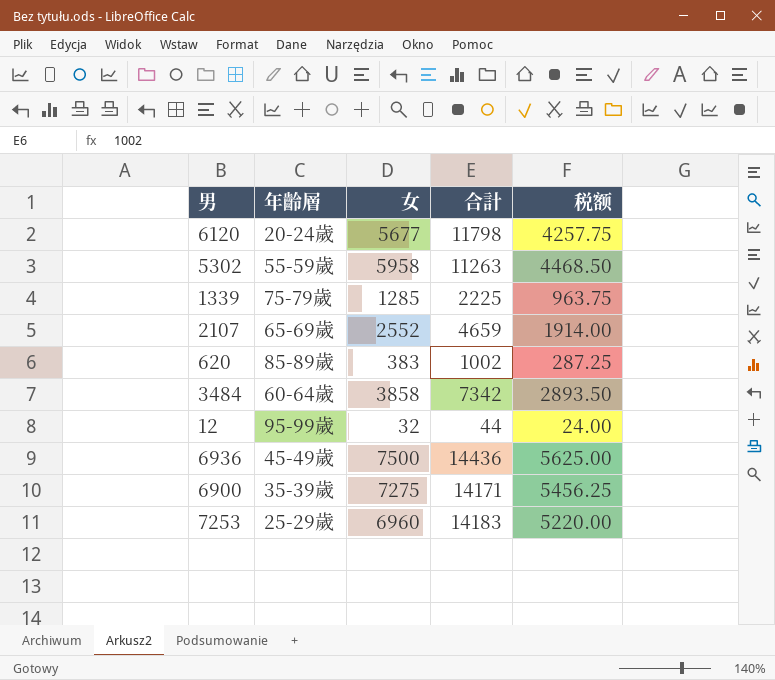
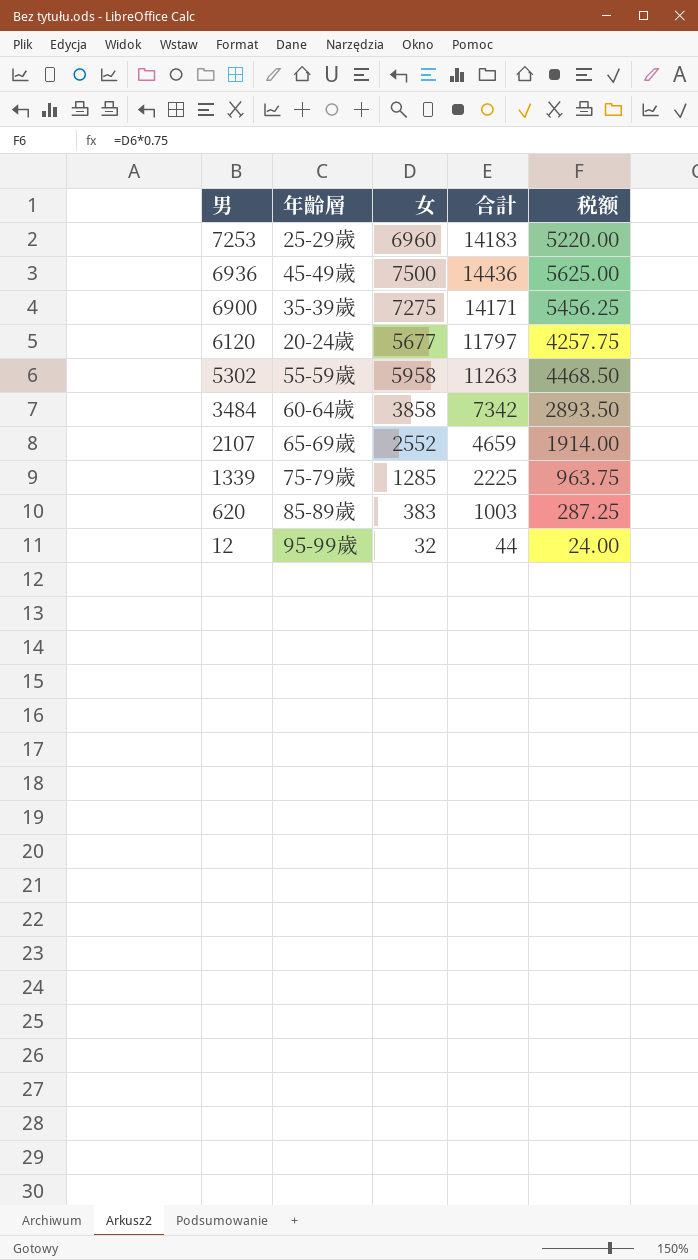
row order: none -> 男 descending
6120 | 合計: 11798 -> 11797
620 | 合計: 1002 -> 1003

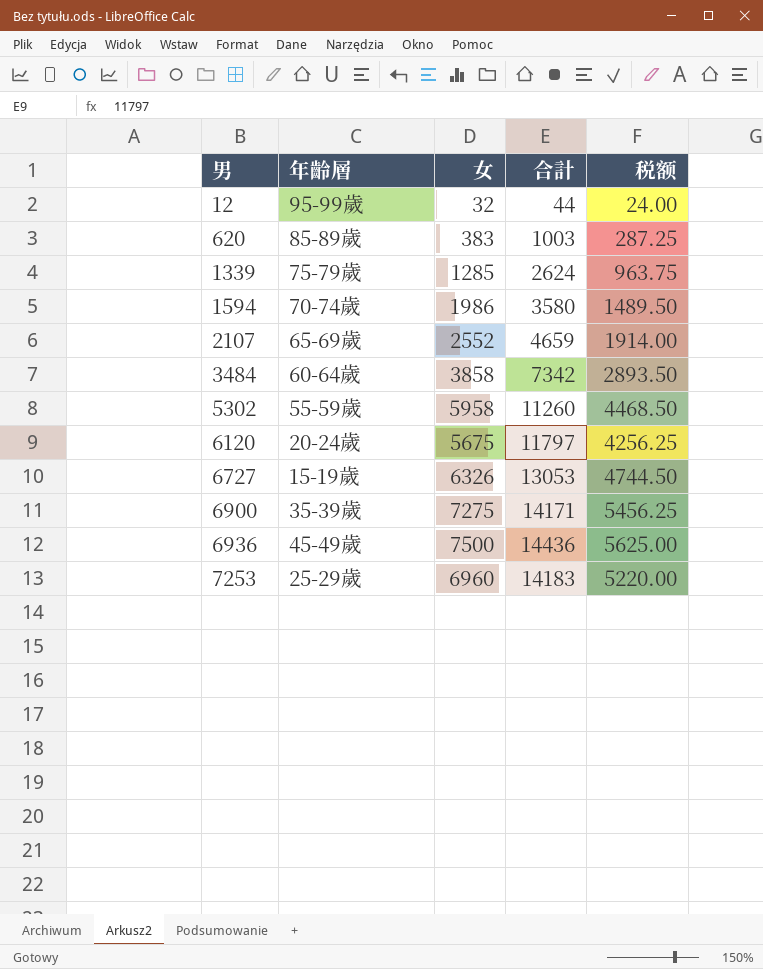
row order: 男 descending -> 男 ascending
1339 | 合計: 2225 -> 2624
row 1594: none -> 70-74歲 | 1986 | 3580 | 1489.50
5302 | 合計: 11263 -> 11260
6120 | 女: 5677 -> 5675
6120 | 税额: 4257.75 -> 4256.25
row 6727: none -> 15-19歲 | 6326 | 13053 | 4744.50

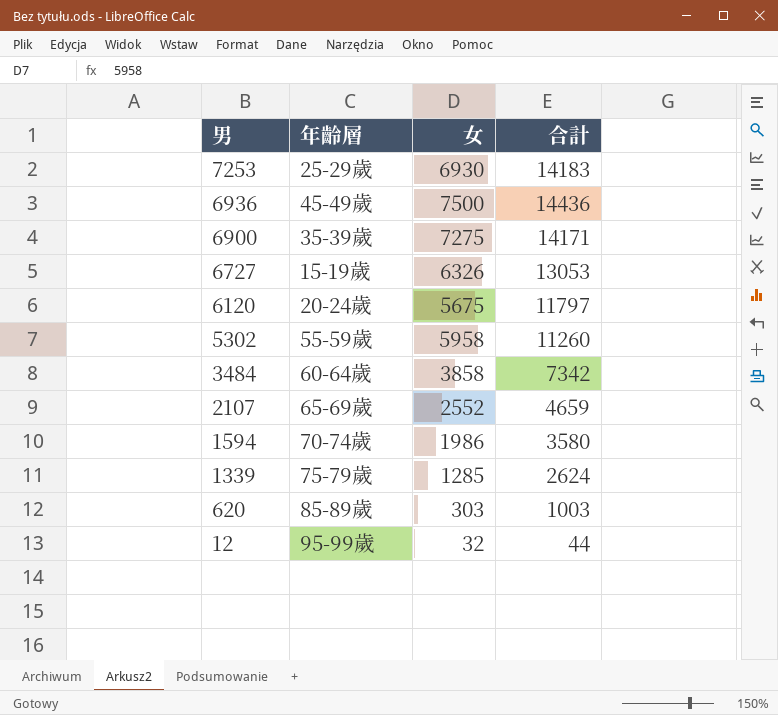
row order: 男 ascending -> 男 descending
column 税额 | formula: [女] * 0.75 -> none
7253 | 女: 6960 -> 6930
620 | 女: 383 -> 303

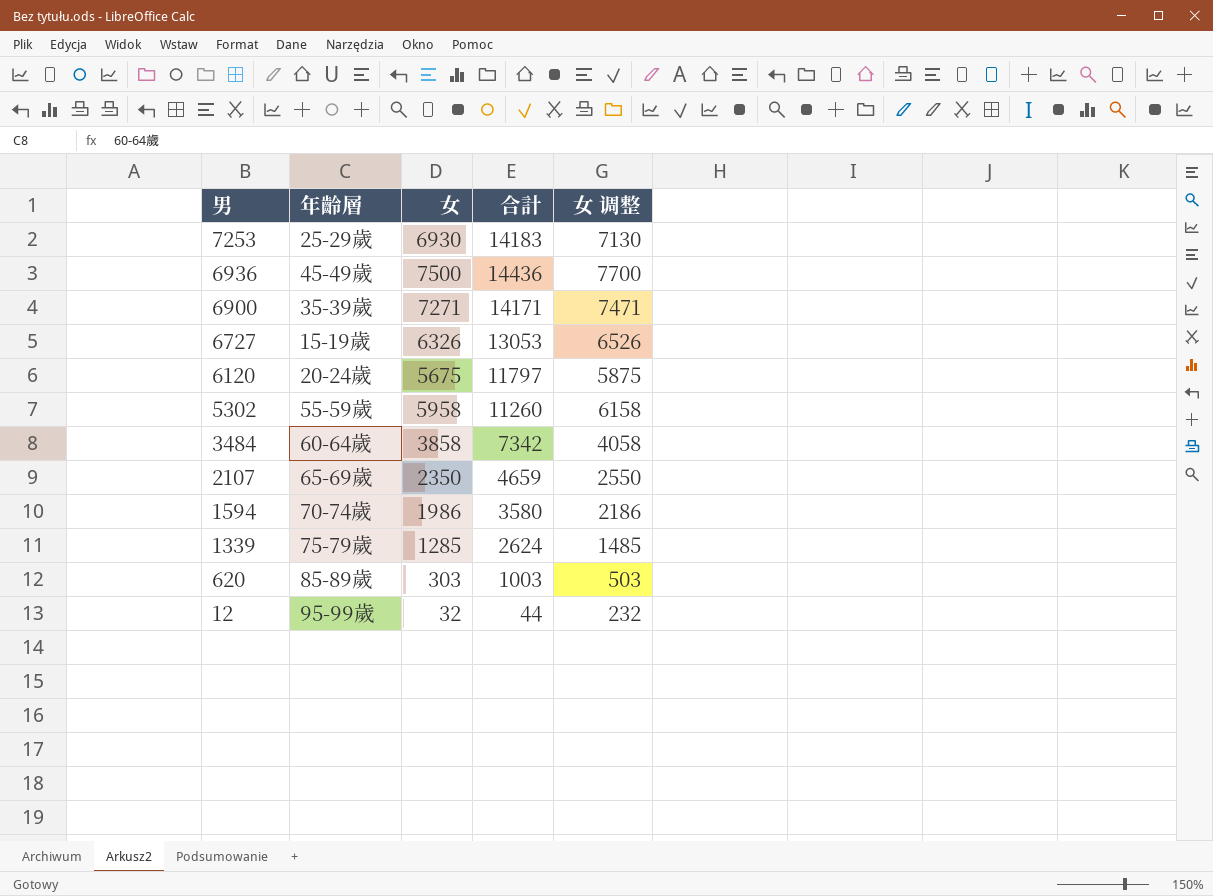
column 女 调整 | formula: none -> [女] + 200
6900 | 女: 7275 -> 7271
2107 | 女: 2552 -> 2350

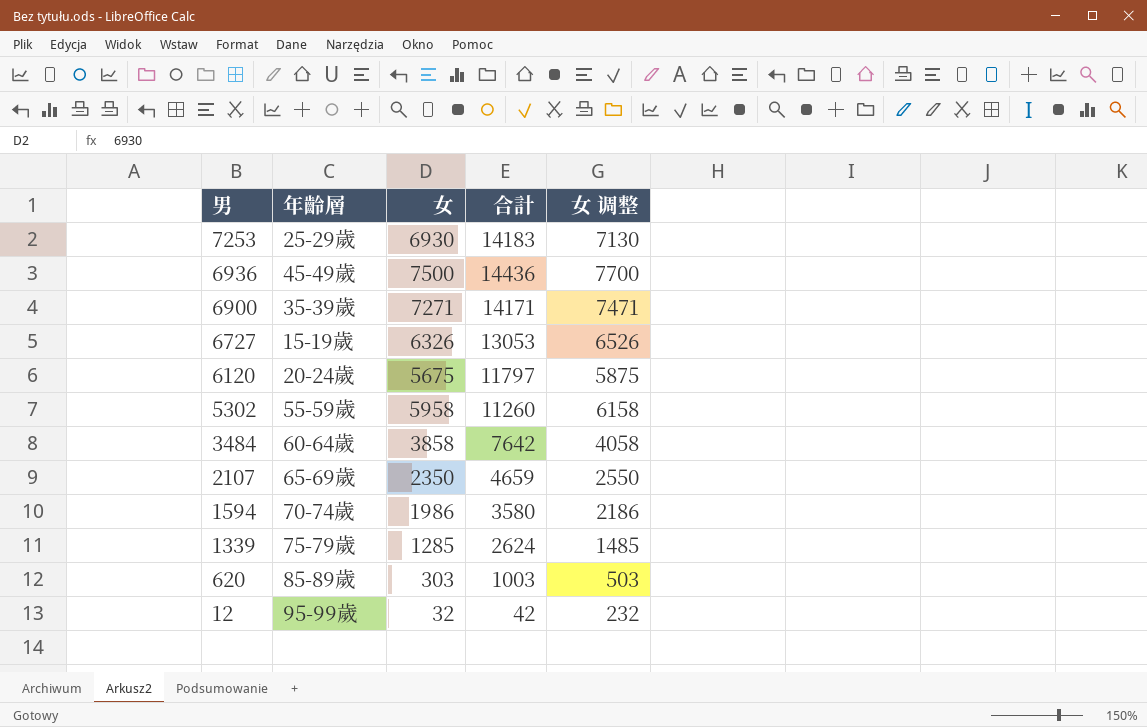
3484 | 合計: 7342 -> 7642
12 | 合計: 44 -> 42

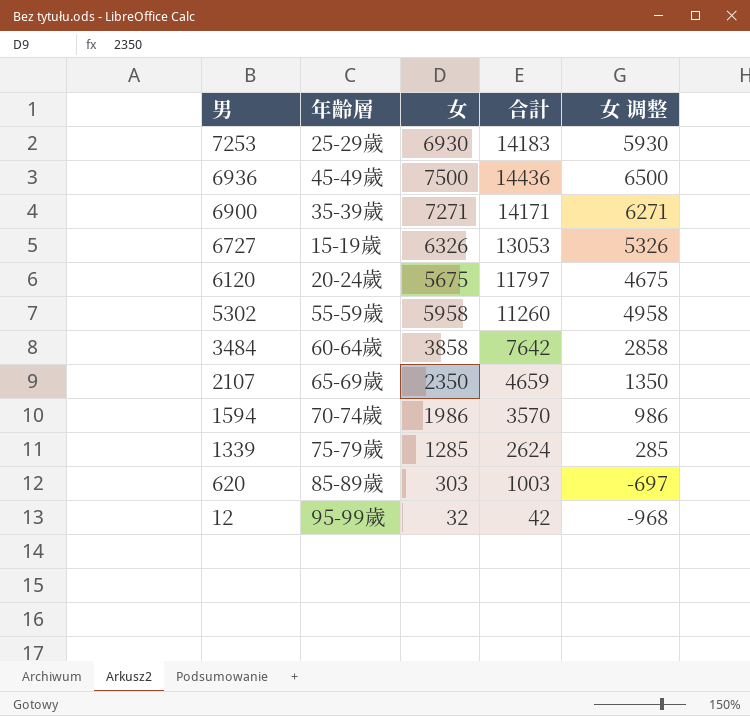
column 女 调整 | formula: [女] + 200 -> [女] - 1000
1594 | 合計: 3580 -> 3570

